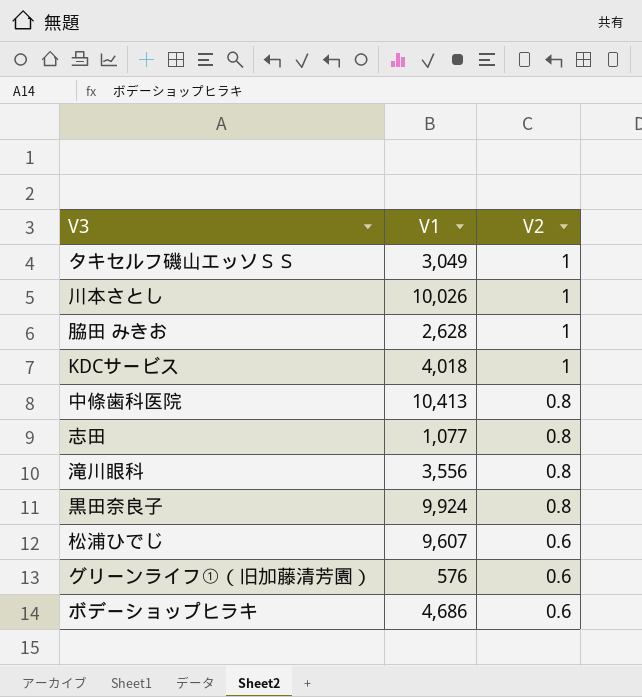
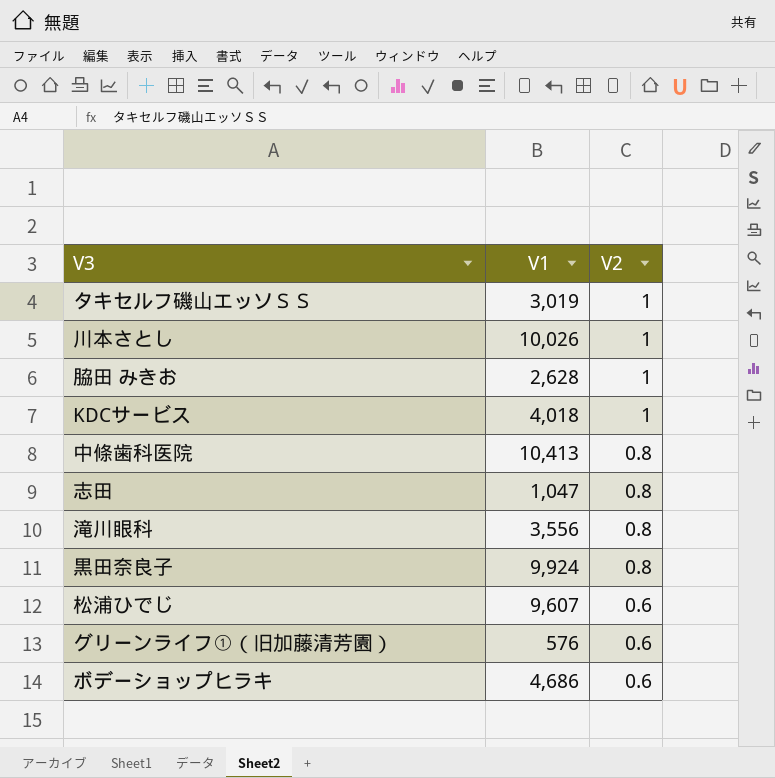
タキセルフ磯山エッソＳＳ | V1: 3,049 -> 3,019
志田 | V1: 1,077 -> 1,047

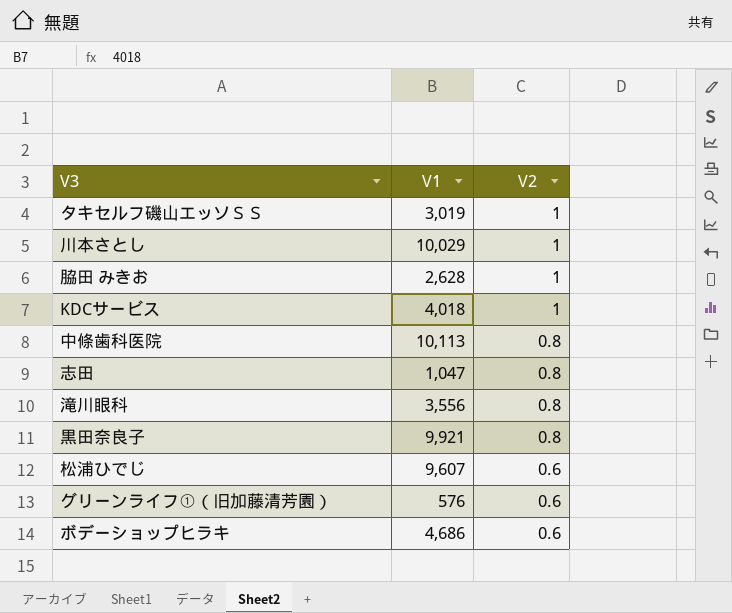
川本さとし | V1: 10,026 -> 10,029
中條歯科医院 | V1: 10,413 -> 10,113
黒田奈良子 | V1: 9,924 -> 9,921

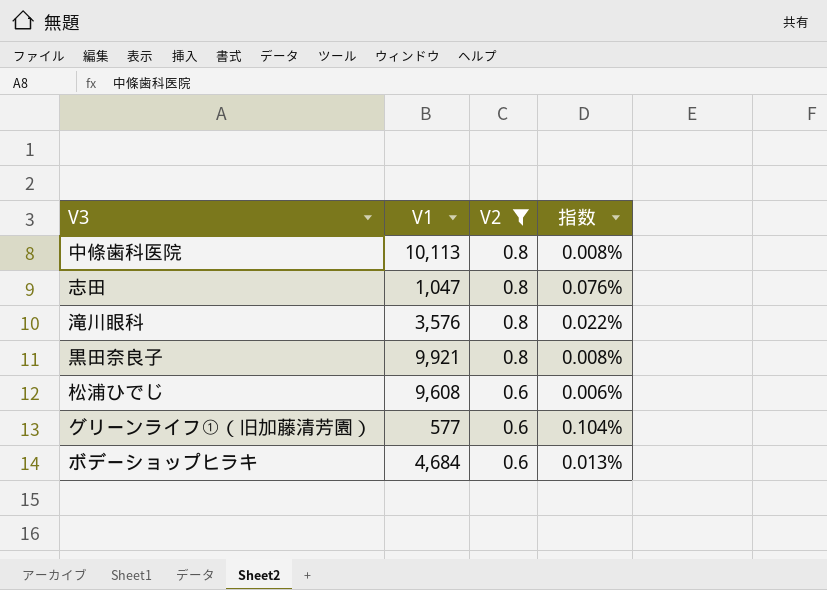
filter: none -> V2 != 1
column 指数 | formula: none -> [V2] / [V1]
滝川眼科 | V1: 3,556 -> 3,576
松浦ひでじ | V1: 9,607 -> 9,608
グリーンライフ①（旧加藤清芳園） | V1: 576 -> 577
ボデーショップヒラキ | V1: 4,686 -> 4,684

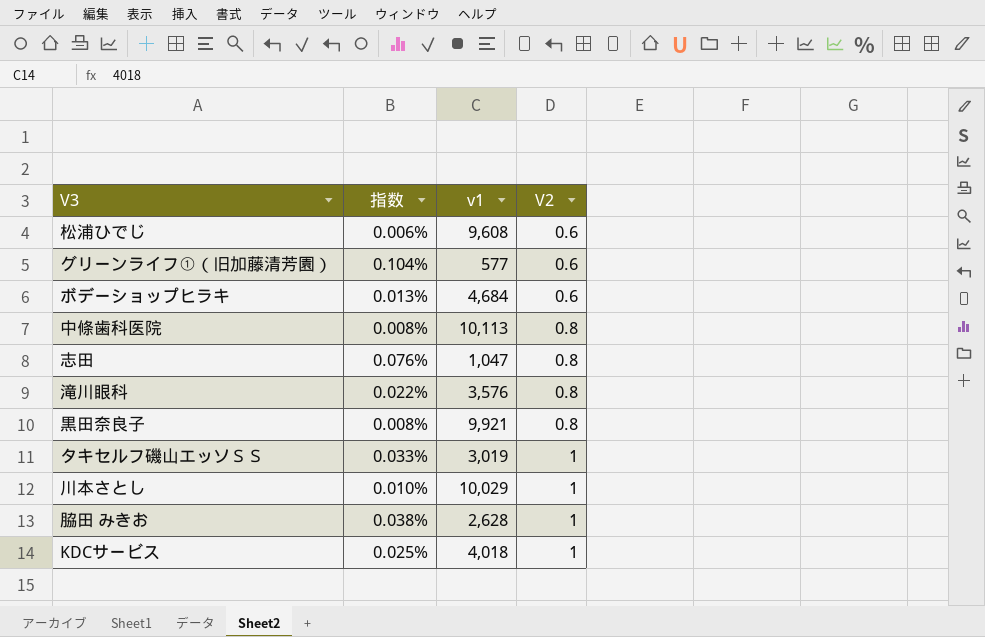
filter: V2 != 1 -> none
row order: V2 descending -> V2 ascending
column 指数 | position: 4 -> 2
column name: V1 -> v1

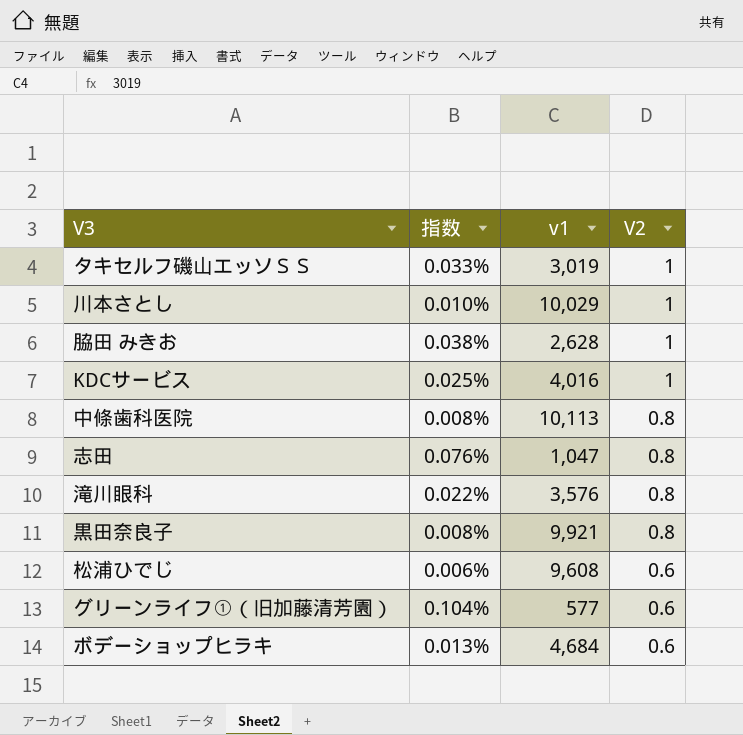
row order: V2 ascending -> V2 descending
KDCサービス | v1: 4,018 -> 4,016

